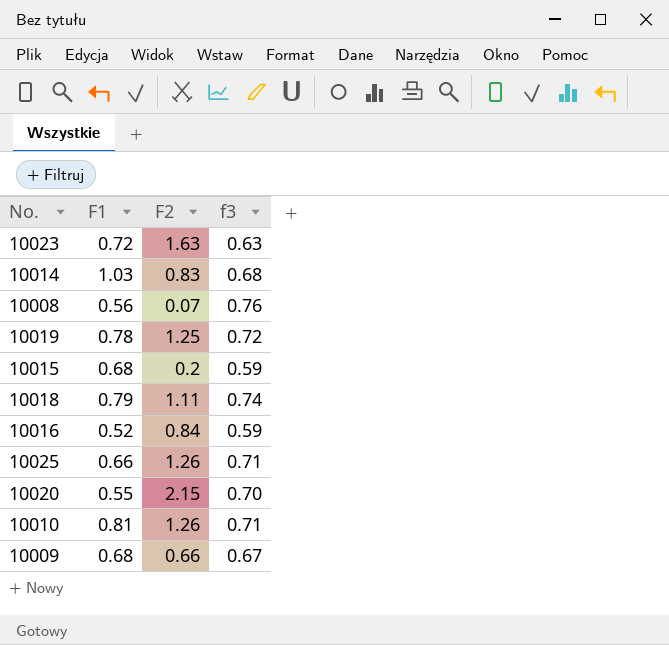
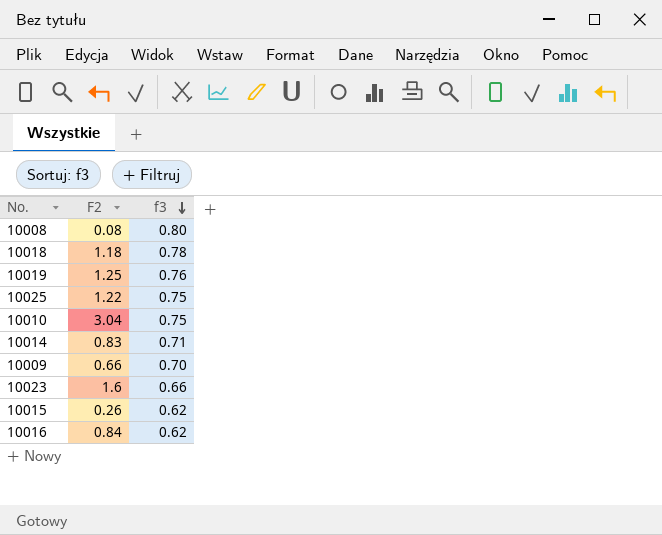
row order: none -> f3 descending
column F1 | position: 2 -> none
row 10020: 0.55 | 2.15 | 0.70 -> none
10008 | F2: 0.07 -> 0.08
10008 | f3: 0.76 -> 0.80
10018 | F2: 1.11 -> 1.18
10018 | f3: 0.74 -> 0.78
10019 | f3: 0.72 -> 0.76
10025 | F2: 1.26 -> 1.22
10025 | f3: 0.71 -> 0.75
10010 | F2: 1.26 -> 3.04
10010 | f3: 0.71 -> 0.75
10014 | f3: 0.68 -> 0.71
10009 | f3: 0.67 -> 0.70
10023 | F2: 1.63 -> 1.6
10023 | f3: 0.63 -> 0.66
10015 | F2: 0.2 -> 0.26
10015 | f3: 0.59 -> 0.62
10016 | f3: 0.59 -> 0.62

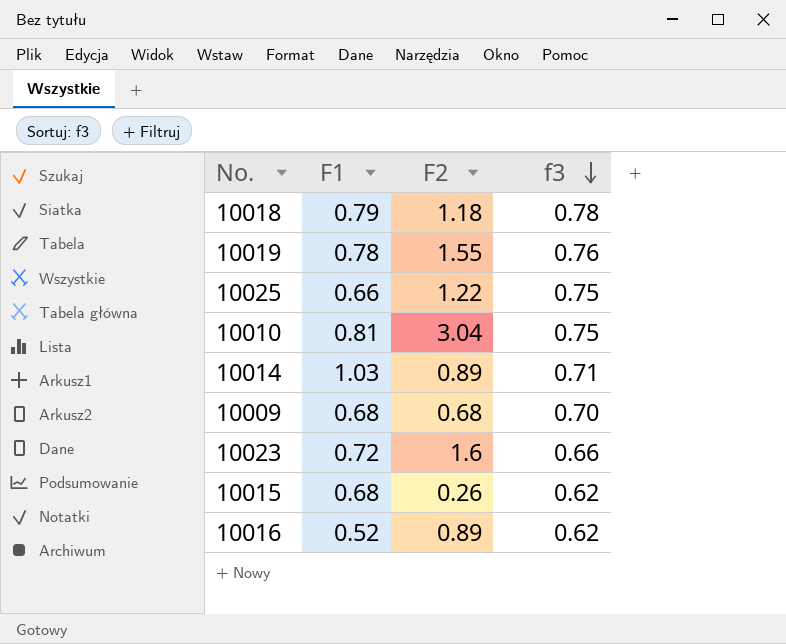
column F1 | position: none -> 2
row 10008: 0.08 | 0.80 -> none
10019 | F2: 1.25 -> 1.55
10014 | F2: 0.83 -> 0.89
10009 | F2: 0.66 -> 0.68
10016 | F2: 0.84 -> 0.89

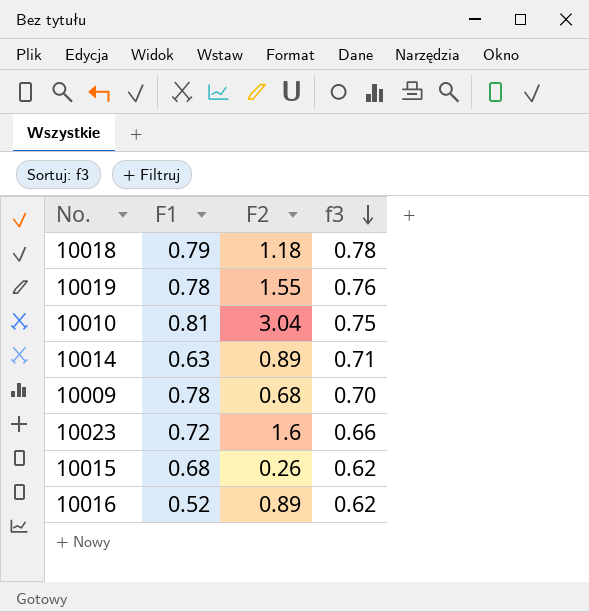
row 10025: 0.66 | 1.22 | 0.75 -> none
10014 | F1: 1.03 -> 0.63
10009 | F1: 0.68 -> 0.78

